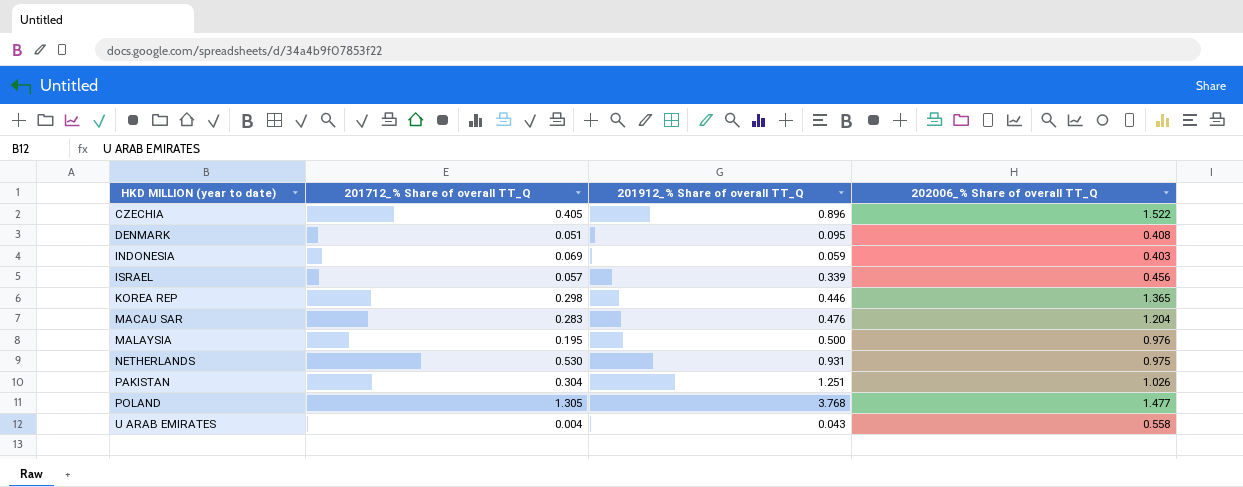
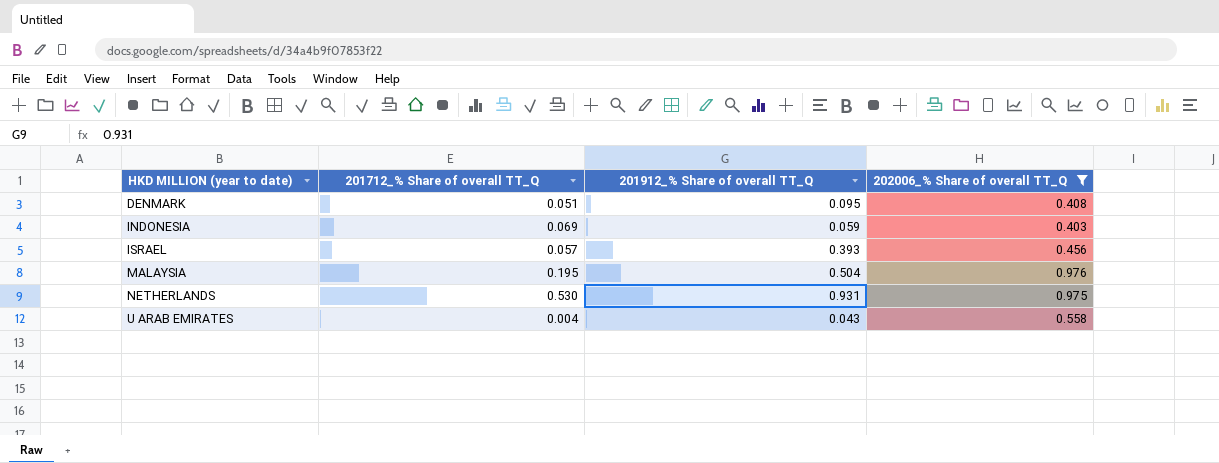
filter: none -> 202006_% Share of overall TT_Q <= 0.976
ISRAEL | 201912_% Share of overall TT_Q: 0.339 -> 0.393
MALAYSIA | 201912_% Share of overall TT_Q: 0.500 -> 0.504

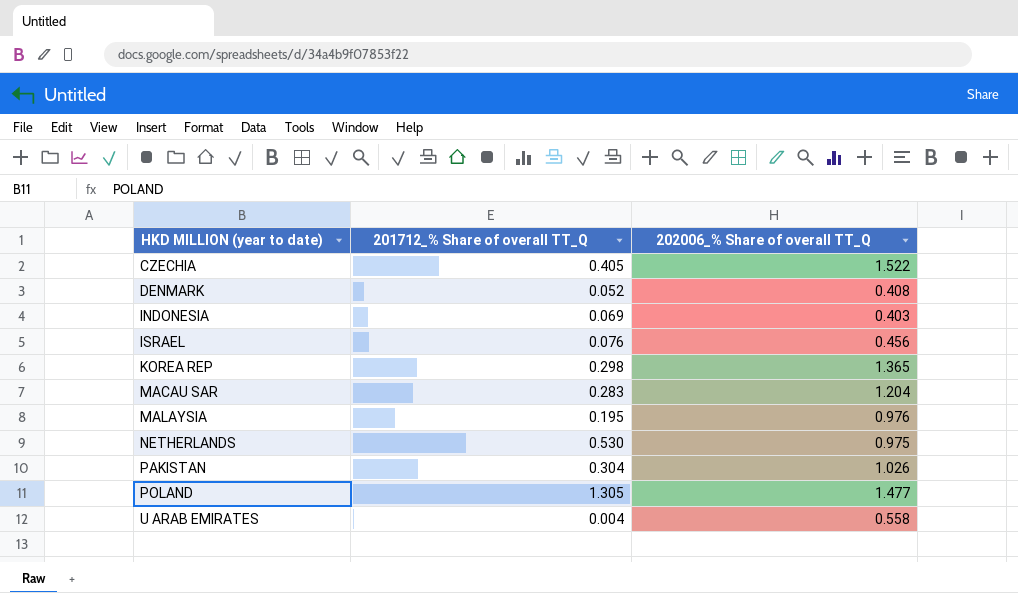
filter: 202006_% Share of overall TT_Q <= 0.976 -> none
column 201912_% Share of overall TT_Q | position: 3 -> none
DENMARK | 201712_% Share of overall TT_Q: 0.051 -> 0.052
ISRAEL | 201712_% Share of overall TT_Q: 0.057 -> 0.076

